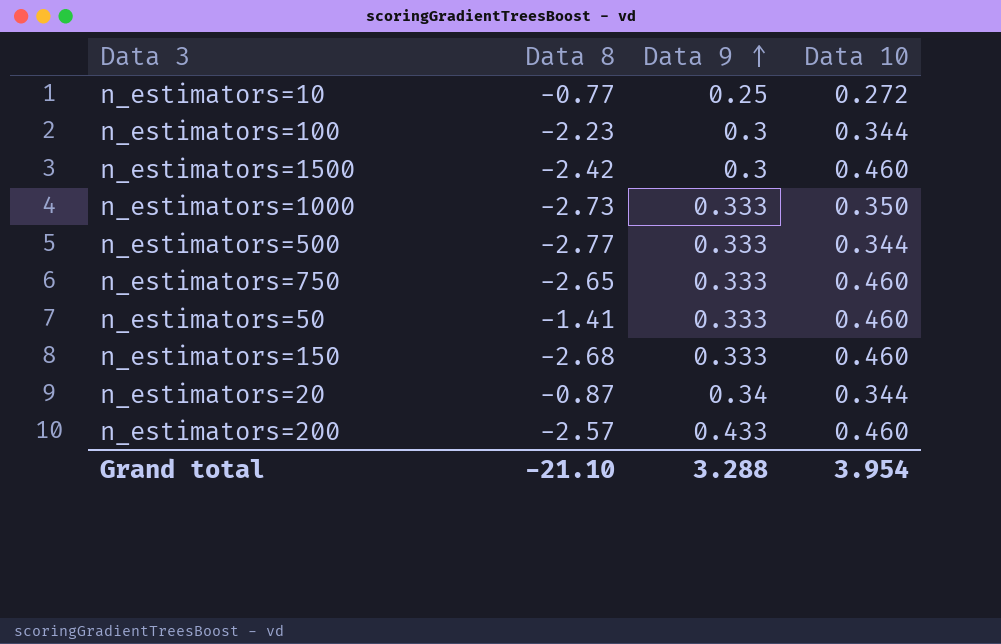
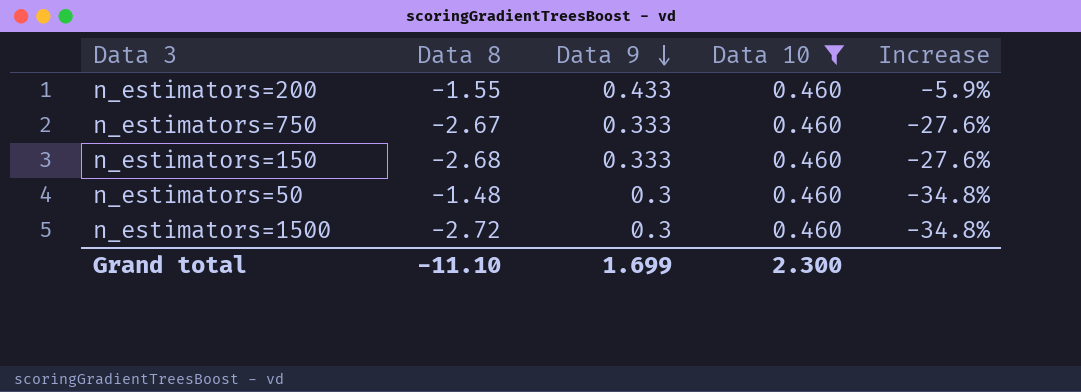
filter: none -> Data 10 = 0.460
row order: Data 9 ascending -> Data 9 descending
column Increase | formula: none -> ([Data 9] - [Data 10]) / [Data 10]
n_estimators=200 | Data 8: -2.57 -> -1.55
n_estimators=750 | Data 8: -2.65 -> -2.67
n_estimators=50 | Data 8: -1.41 -> -1.48
n_estimators=50 | Data 9: 0.333 -> 0.3
n_estimators=1500 | Data 8: -2.42 -> -2.72
Grand total | Data 8: -21.10 -> -11.10
Grand total | Data 9: 3.288 -> 1.699
Grand total | Data 10: 3.954 -> 2.300

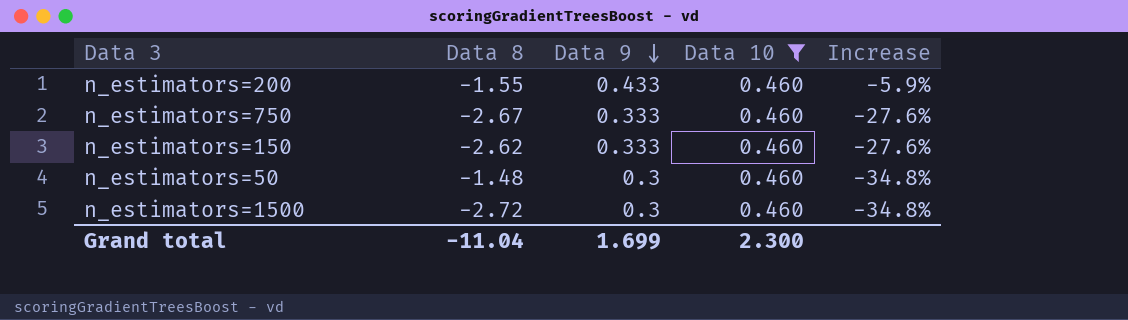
n_estimators=150 | Data 8: -2.68 -> -2.62
Grand total | Data 8: -11.10 -> -11.04

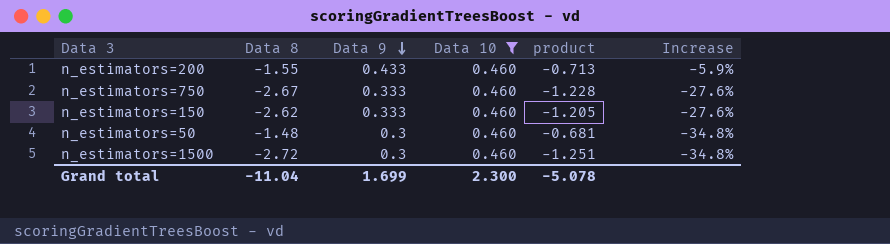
column product | formula: none -> [Data 8] * [Data 10]

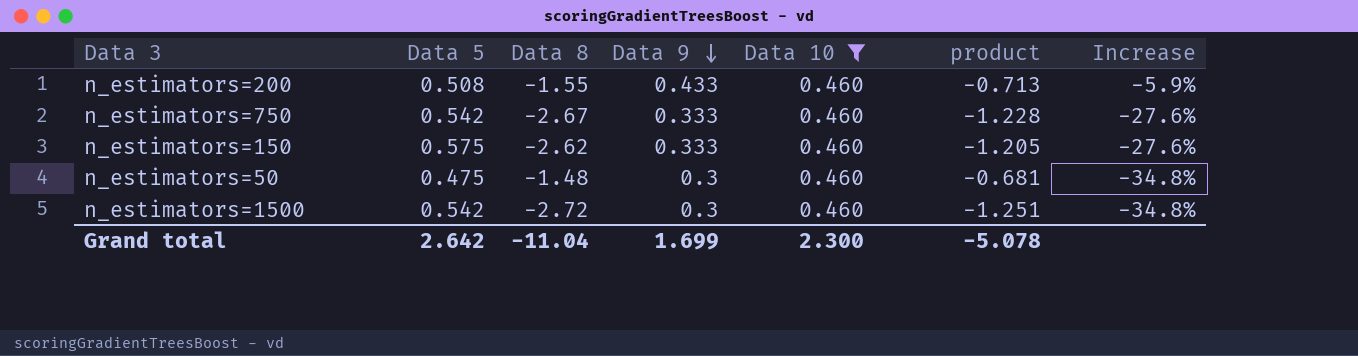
column Data 5 | position: none -> 2

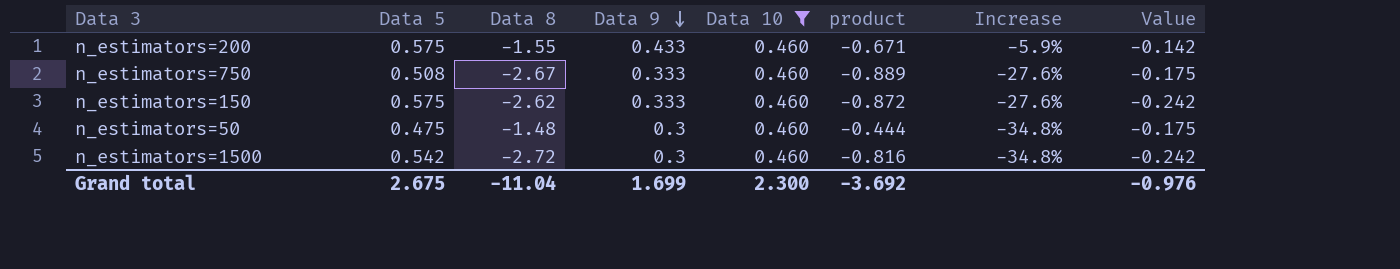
column product | formula: [Data 8] * [Data 10] -> [Data 8] * [Data 9]
column Value | formula: none -> [Data 9] - [Data 5]
n_estimators=200 | Data 5: 0.508 -> 0.575
n_estimators=750 | Data 5: 0.542 -> 0.508
Grand total | Data 5: 2.642 -> 2.675
Grand total | product: -5.078 -> -3.692

